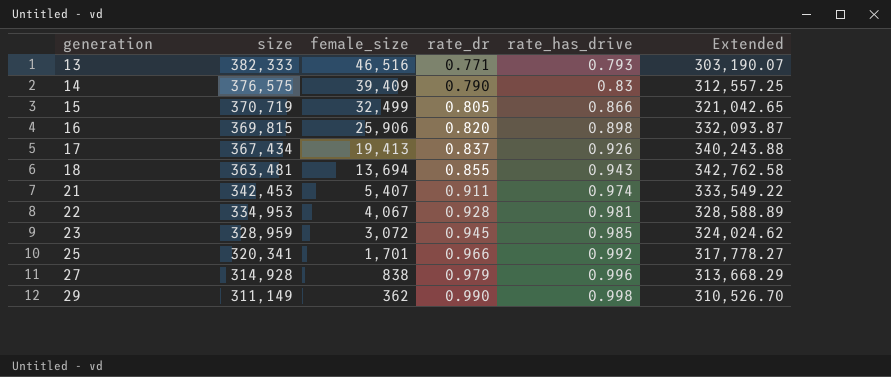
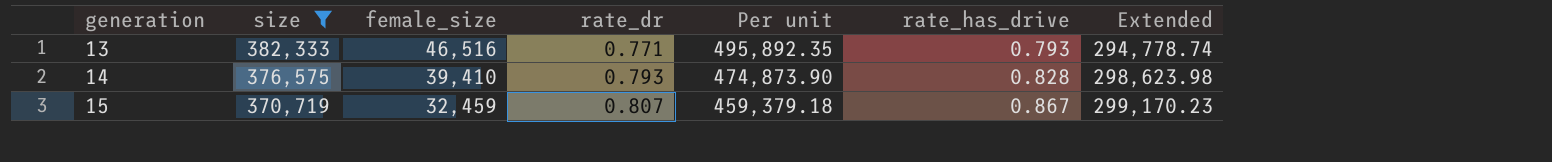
filter: none -> size >= 370,719
column Per unit | formula: none -> [size] / [rate_dr]
column Extended | formula: [size] * [rate_has_drive] -> [size] * [rate_dr]
14 | female_size: 39,409 -> 39,410
14 | rate_dr: 0.790 -> 0.793
14 | rate_has_drive: 0.83 -> 0.828
15 | female_size: 32,499 -> 32,459
15 | rate_dr: 0.805 -> 0.807
15 | rate_has_drive: 0.866 -> 0.867

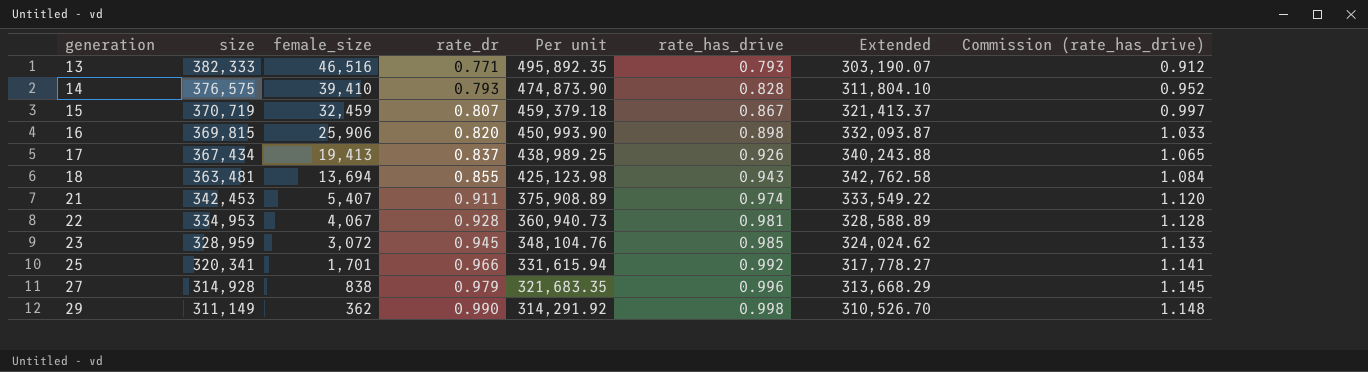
filter: size >= 370,719 -> none
column Extended | formula: [size] * [rate_dr] -> [size] * [rate_has_drive]
column Commission (rate_has_drive) | formula: none -> [rate_has_drive] * 1.15

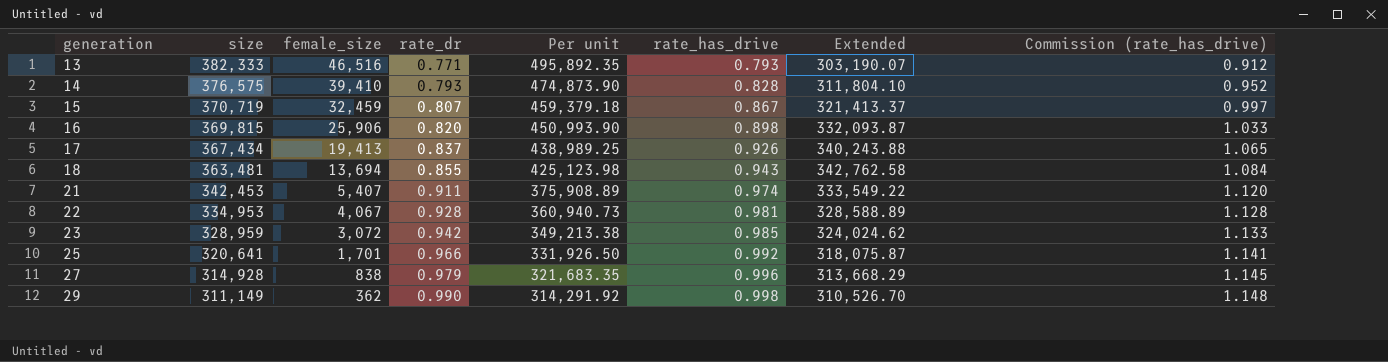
23 | rate_dr: 0.945 -> 0.942
23 | Per unit: 348,104.76 -> 349,213.38
25 | size: 320,341 -> 320,641
25 | Per unit: 331,615.94 -> 331,926.50
25 | Extended: 317,778.27 -> 318,075.87

